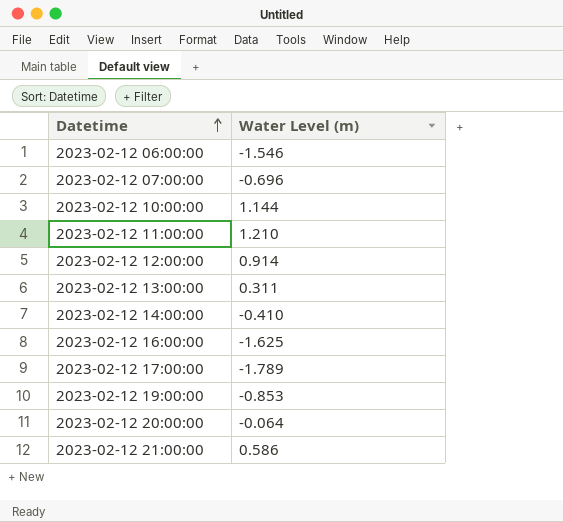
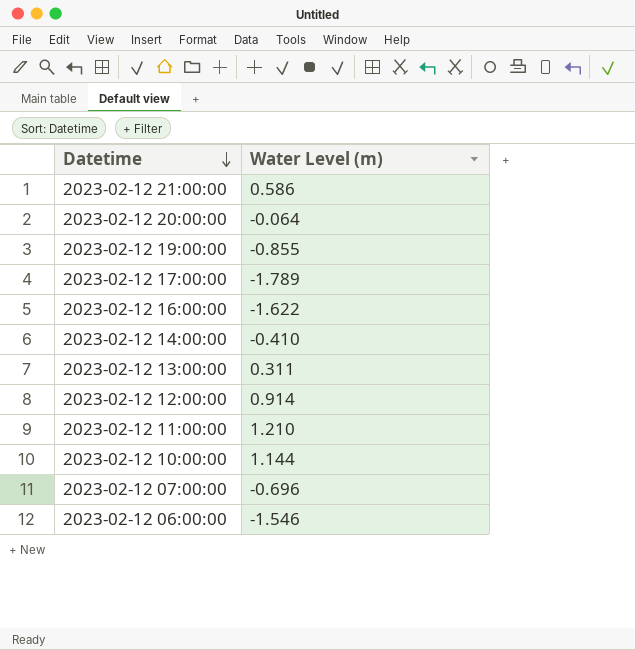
row order: Datetime ascending -> Datetime descending
2023-02-12 19:00:00 | Water Level (m): -0.853 -> -0.855
2023-02-12 16:00:00 | Water Level (m): -1.625 -> -1.622

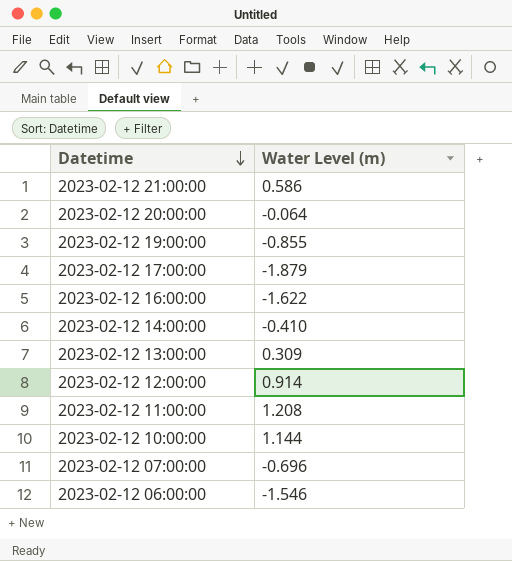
2023-02-12 17:00:00 | Water Level (m): -1.789 -> -1.879
2023-02-12 13:00:00 | Water Level (m): 0.311 -> 0.309
2023-02-12 11:00:00 | Water Level (m): 1.210 -> 1.208

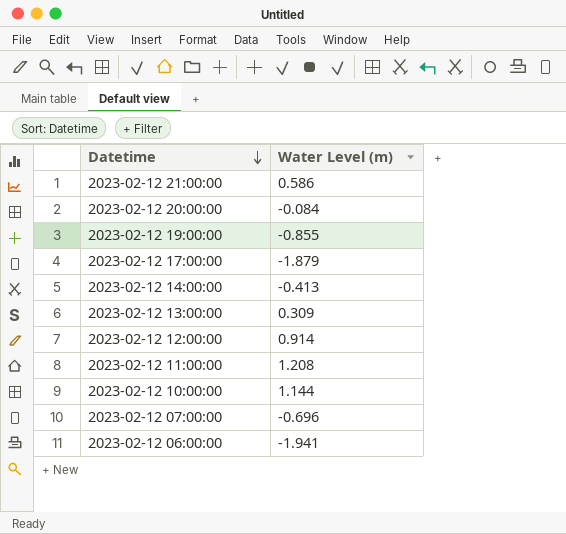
row 2023-02-12 16:00:00: -1.622 -> none
2023-02-12 20:00:00 | Water Level (m): -0.064 -> -0.084
2023-02-12 14:00:00 | Water Level (m): -0.410 -> -0.413
2023-02-12 06:00:00 | Water Level (m): -1.546 -> -1.941

